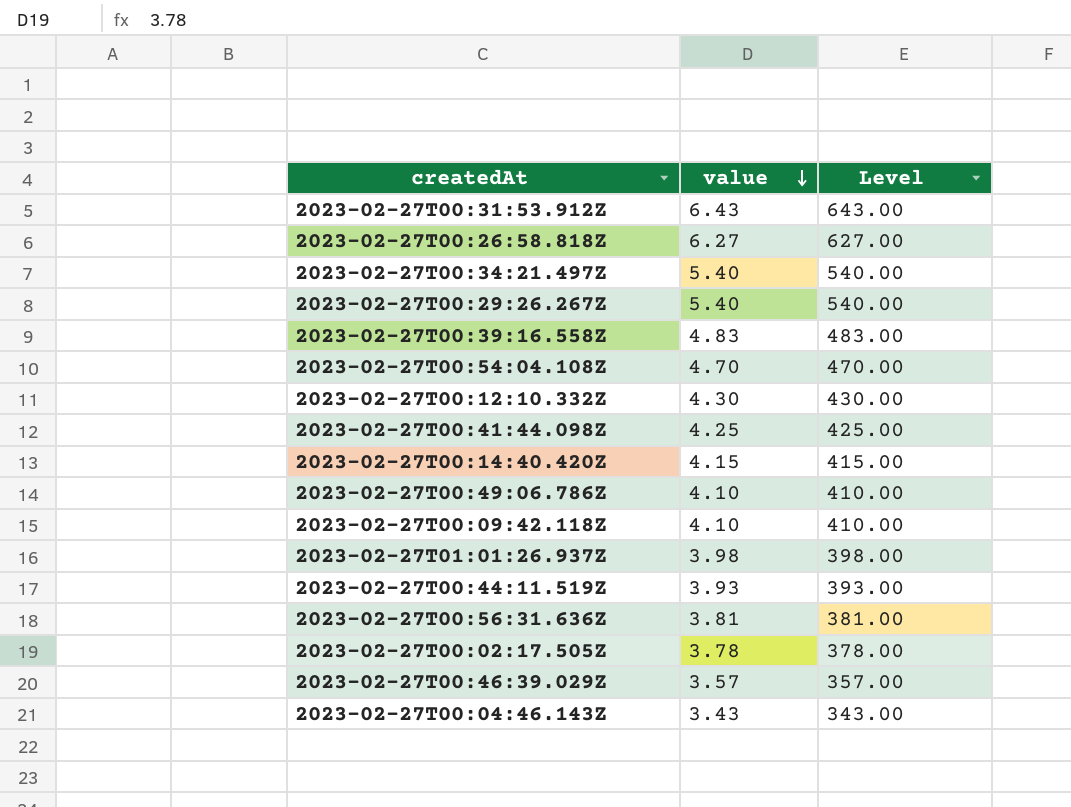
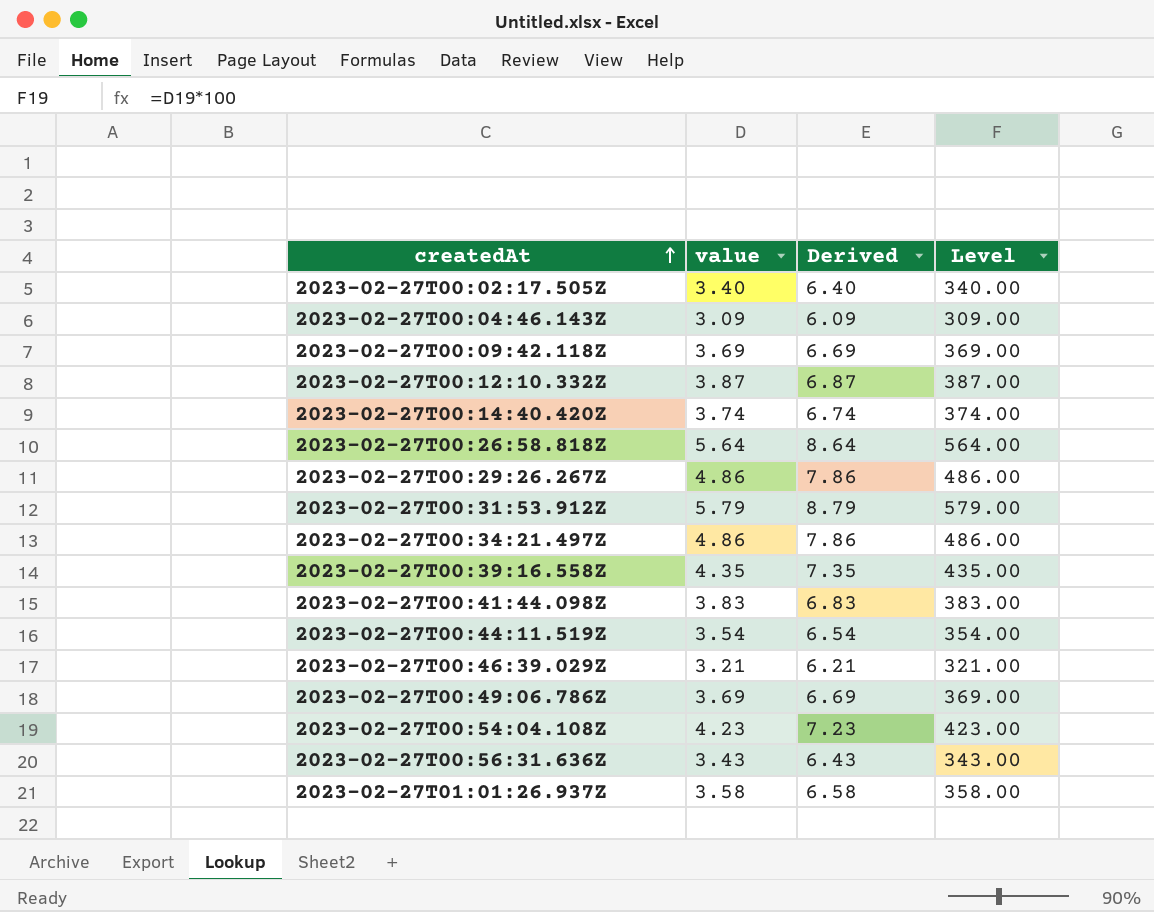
row order: value descending -> createdAt ascending
column Derived | formula: none -> [value] + 3
2023-02-27T00:02:17.505Z | value: 3.78 -> 3.40
2023-02-27T00:02:17.505Z | Level: 378.00 -> 340.00
2023-02-27T00:04:46.143Z | value: 3.43 -> 3.09
2023-02-27T00:04:46.143Z | Level: 343.00 -> 309.00
2023-02-27T00:09:42.118Z | value: 4.10 -> 3.69
2023-02-27T00:09:42.118Z | Level: 410.00 -> 369.00
2023-02-27T00:12:10.332Z | value: 4.30 -> 3.87
2023-02-27T00:12:10.332Z | Level: 430.00 -> 387.00
2023-02-27T00:14:40.420Z | value: 4.15 -> 3.74
2023-02-27T00:14:40.420Z | Level: 415.00 -> 374.00
2023-02-27T00:26:58.818Z | value: 6.27 -> 5.64
2023-02-27T00:26:58.818Z | Level: 627.00 -> 564.00
2023-02-27T00:29:26.267Z | value: 5.40 -> 4.86
2023-02-27T00:29:26.267Z | Level: 540.00 -> 486.00
2023-02-27T00:31:53.912Z | value: 6.43 -> 5.79
2023-02-27T00:31:53.912Z | Level: 643.00 -> 579.00
2023-02-27T00:34:21.497Z | value: 5.40 -> 4.86
2023-02-27T00:34:21.497Z | Level: 540.00 -> 486.00
2023-02-27T00:39:16.558Z | value: 4.83 -> 4.35
2023-02-27T00:39:16.558Z | Level: 483.00 -> 435.00
2023-02-27T00:41:44.098Z | value: 4.25 -> 3.83
2023-02-27T00:41:44.098Z | Level: 425.00 -> 383.00
2023-02-27T00:44:11.519Z | value: 3.93 -> 3.54
2023-02-27T00:44:11.519Z | Level: 393.00 -> 354.00
2023-02-27T00:46:39.029Z | value: 3.57 -> 3.21
2023-02-27T00:46:39.029Z | Level: 357.00 -> 321.00
2023-02-27T00:49:06.786Z | value: 4.10 -> 3.69
2023-02-27T00:49:06.786Z | Level: 410.00 -> 369.00
2023-02-27T00:54:04.108Z | value: 4.70 -> 4.23
2023-02-27T00:54:04.108Z | Level: 470.00 -> 423.00
2023-02-27T00:56:31.636Z | value: 3.81 -> 3.43
2023-02-27T00:56:31.636Z | Level: 381.00 -> 343.00
2023-02-27T01:01:26.937Z | value: 3.98 -> 3.58
2023-02-27T01:01:26.937Z | Level: 398.00 -> 358.00

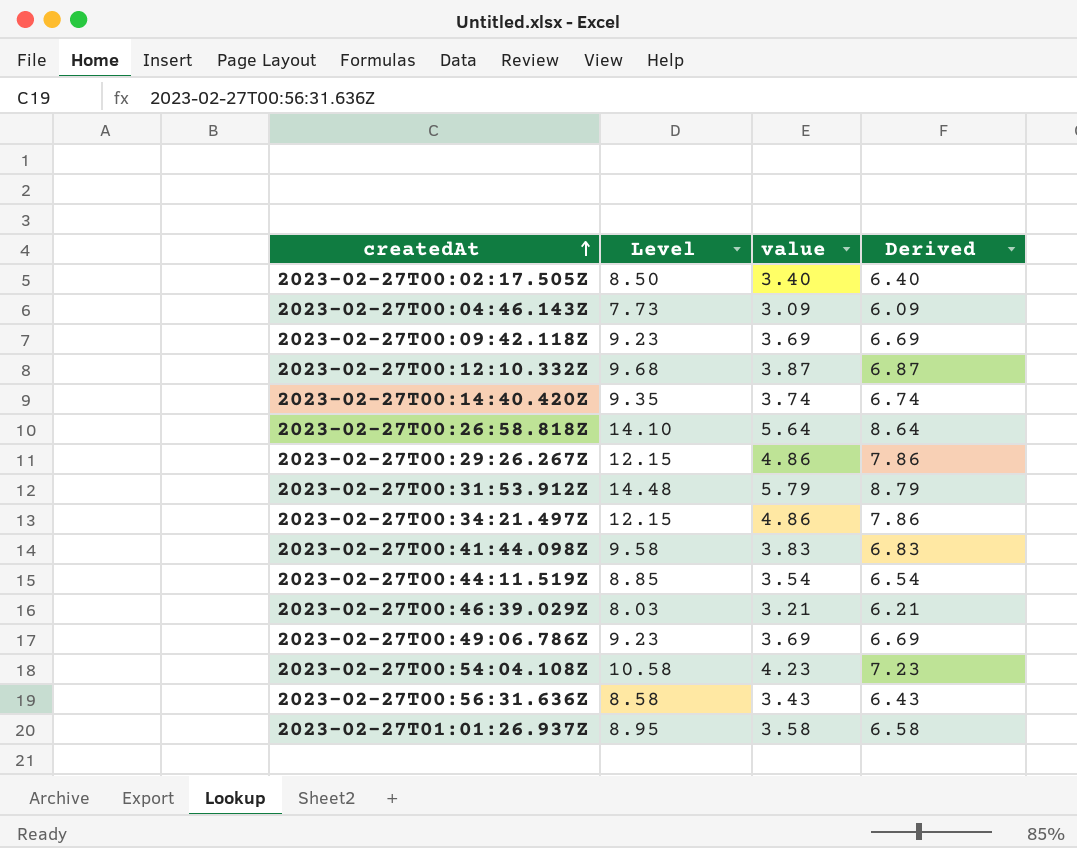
column Level | formula: [value] * 100 -> [value] * 2.5
column Level | position: 4 -> 2
row 2023-02-27T00:39:16.558Z: 4.35 | 7.35 | 435.00 -> none

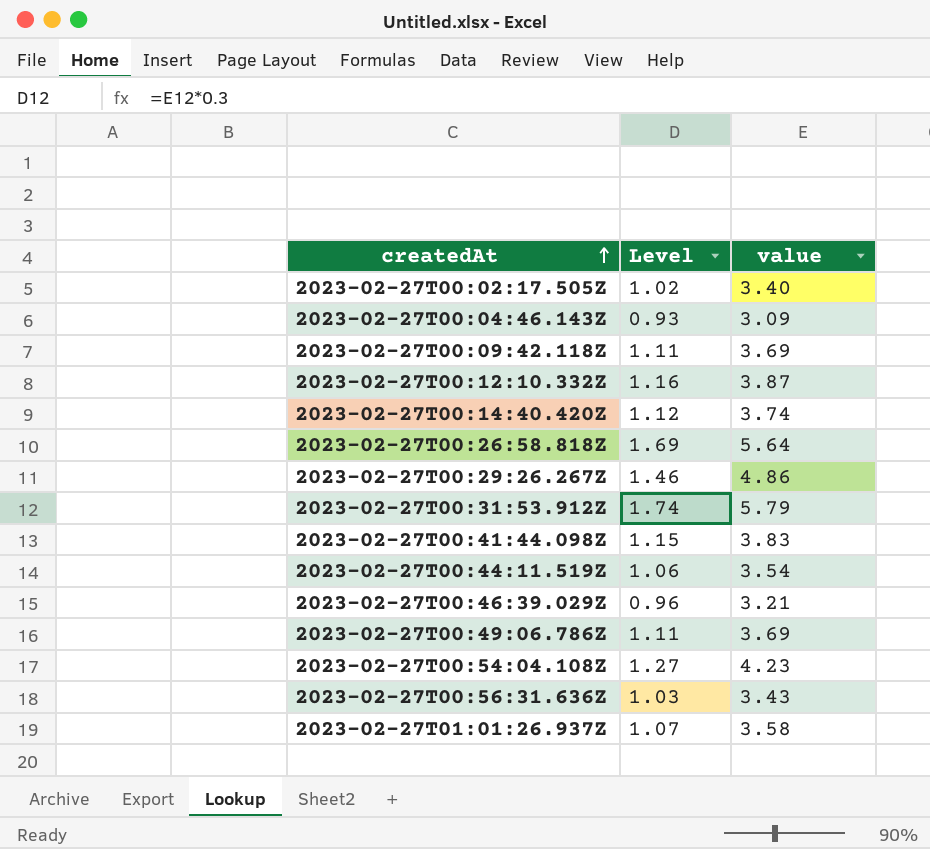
column Derived | formula: [value] + 3 -> none
column Level | formula: [value] * 2.5 -> [value] * 0.3
row 2023-02-27T00:34:21.497Z: 12.15 | 4.86 | 7.86 -> none

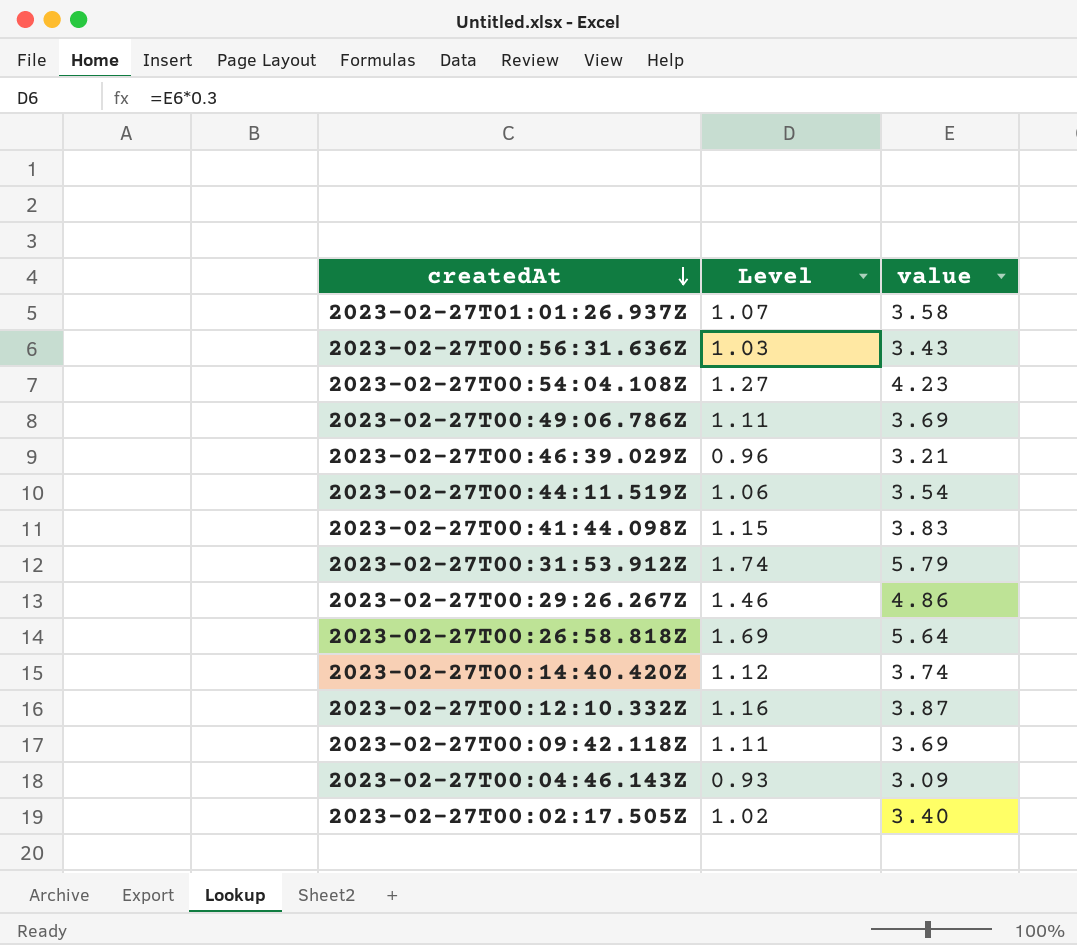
row order: createdAt ascending -> createdAt descending

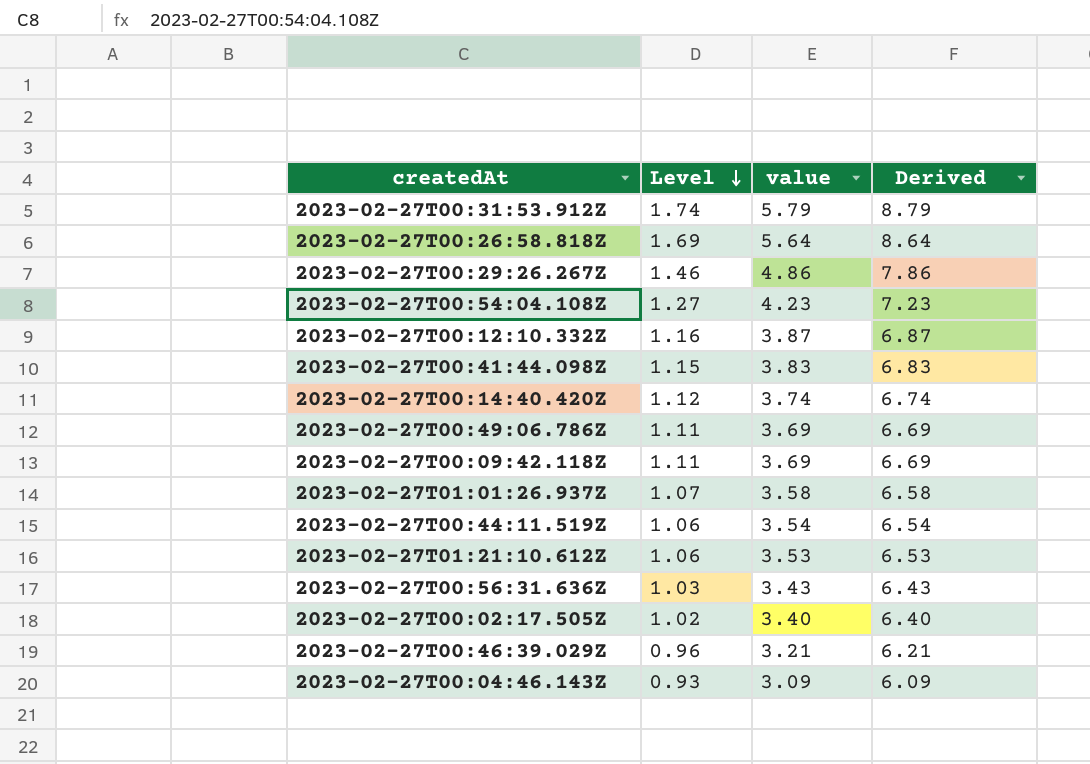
row order: createdAt descending -> Level descending
column Derived | formula: none -> [value] + 3
row 2023-02-27T01:21:10.612Z: none -> 1.06 | 3.53 | 6.53

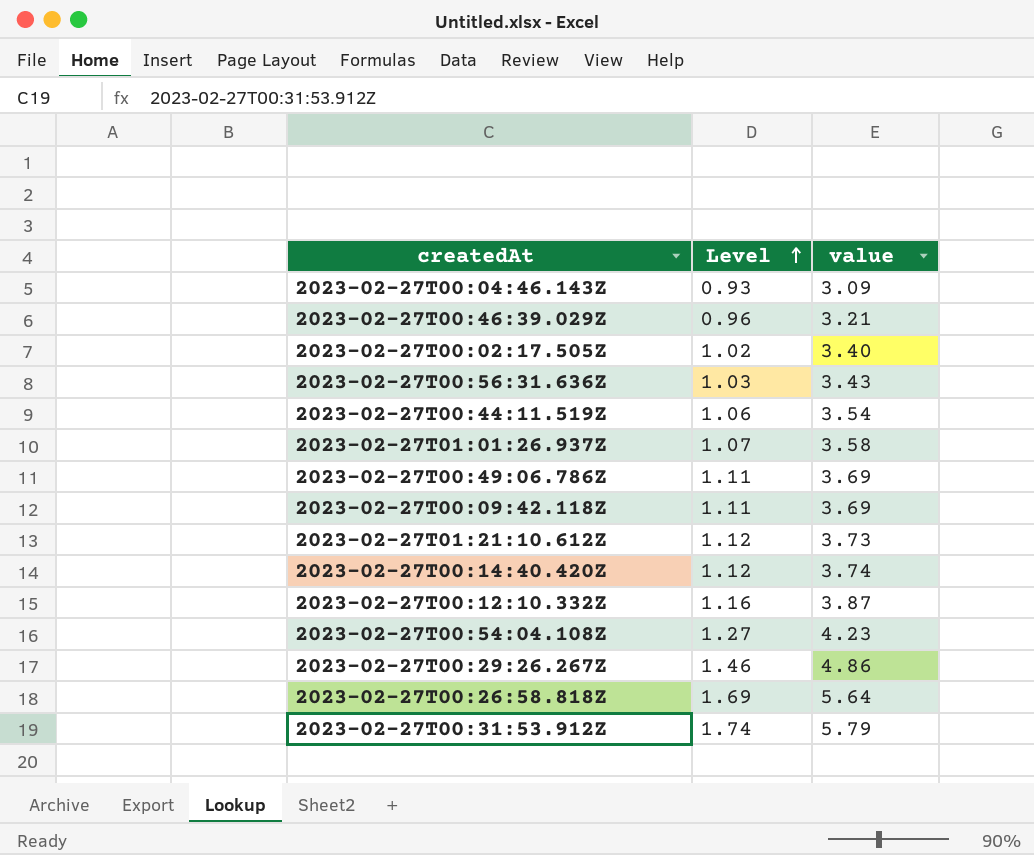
row order: Level descending -> Level ascending
column Derived | formula: [value] + 3 -> none
row 2023-02-27T00:41:44.098Z: 1.15 | 3.83 | 6.83 -> none
2023-02-27T01:21:10.612Z | Level: 1.06 -> 1.12
2023-02-27T01:21:10.612Z | value: 3.53 -> 3.73

